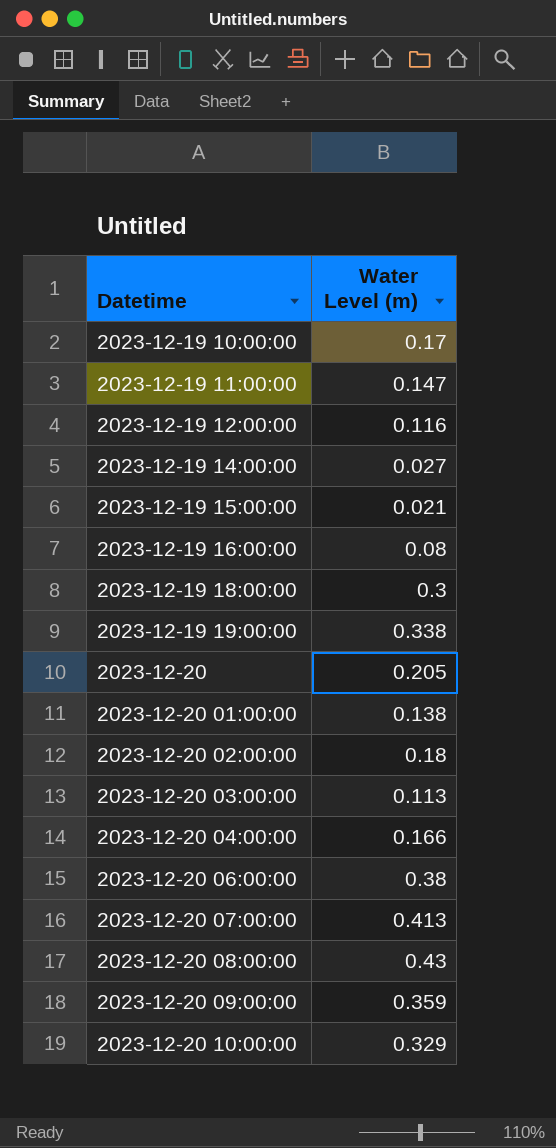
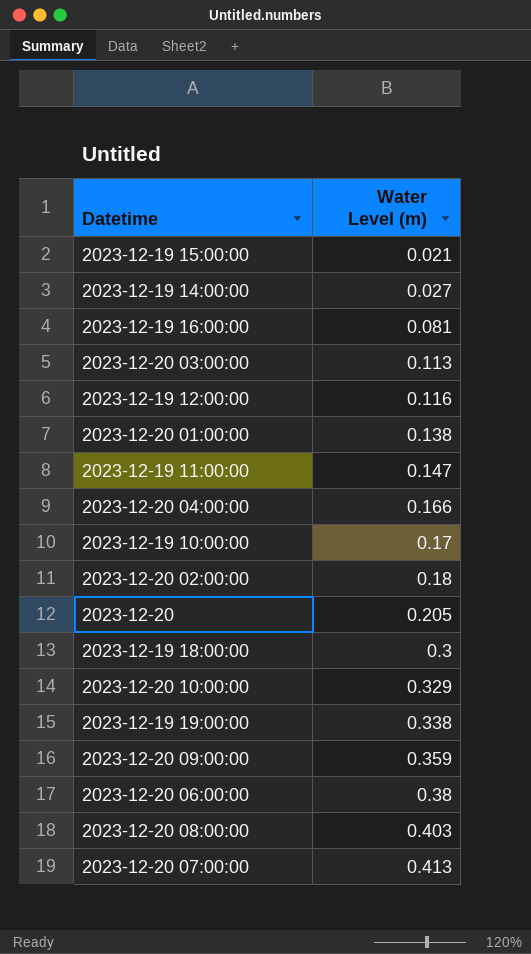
row order: Datetime ascending -> Water Level (m) ascending
2023-12-19 16:00:00 | Water Level (m): 0.08 -> 0.081
2023-12-20 08:00:00 | Water Level (m): 0.43 -> 0.403

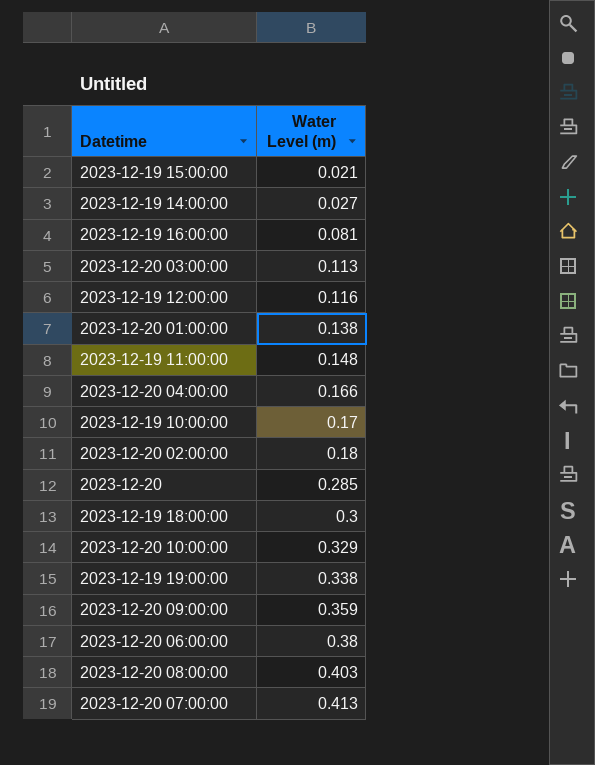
2023-12-19 11:00:00 | Water Level (m): 0.147 -> 0.148
2023-12-20 | Water Level (m): 0.205 -> 0.285

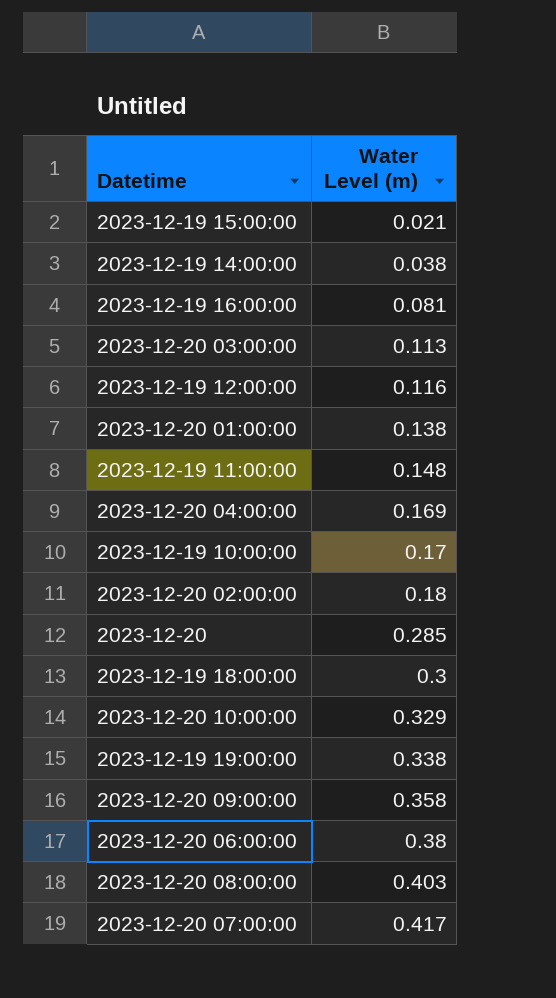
2023-12-19 14:00:00 | Water Level (m): 0.027 -> 0.038
2023-12-20 04:00:00 | Water Level (m): 0.166 -> 0.169
2023-12-20 09:00:00 | Water Level (m): 0.359 -> 0.358
2023-12-20 07:00:00 | Water Level (m): 0.413 -> 0.417

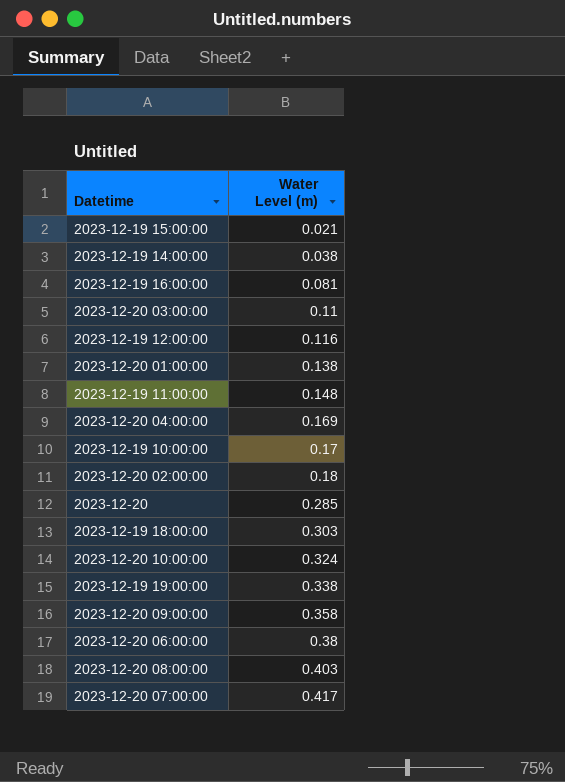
2023-12-20 03:00:00 | Water Level (m): 0.113 -> 0.11
2023-12-19 18:00:00 | Water Level (m): 0.3 -> 0.303
2023-12-20 10:00:00 | Water Level (m): 0.329 -> 0.324

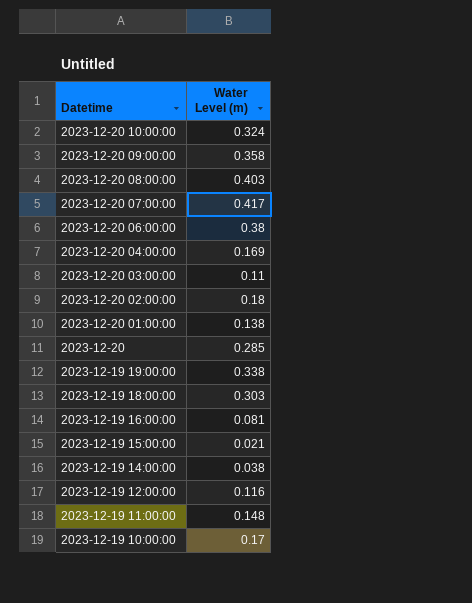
row order: Water Level (m) ascending -> Datetime descending

